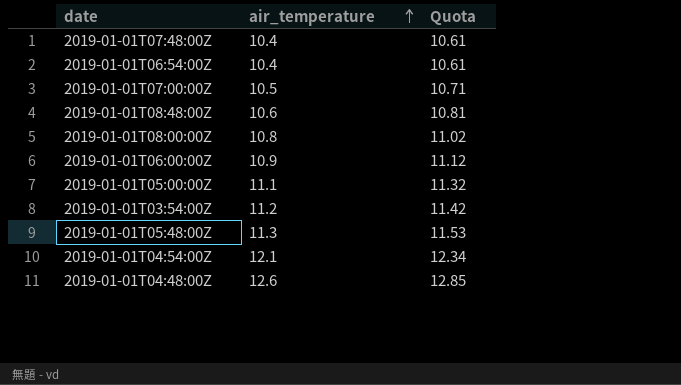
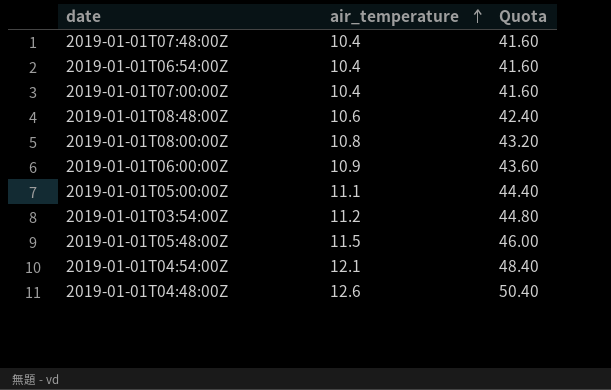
column Quota | formula: [air_temperature] * 1.02 -> [air_temperature] * 4
2019-01-01T07:00:00Z | air_temperature: 10.5 -> 10.4
2019-01-01T05:48:00Z | air_temperature: 11.3 -> 11.5

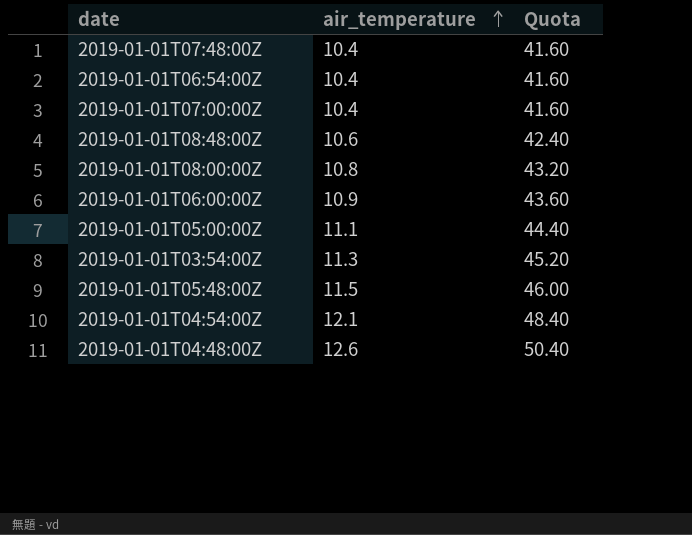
2019-01-01T03:54:00Z | air_temperature: 11.2 -> 11.3
2019-01-01T03:54:00Z | Quota: 44.80 -> 45.20

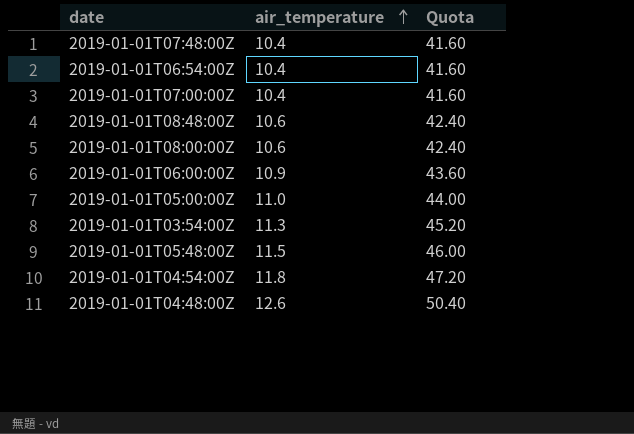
2019-01-01T08:00:00Z | air_temperature: 10.8 -> 10.6
2019-01-01T08:00:00Z | Quota: 43.20 -> 42.40
2019-01-01T05:00:00Z | air_temperature: 11.1 -> 11.0
2019-01-01T05:00:00Z | Quota: 44.40 -> 44.00
2019-01-01T04:54:00Z | air_temperature: 12.1 -> 11.8
2019-01-01T04:54:00Z | Quota: 48.40 -> 47.20

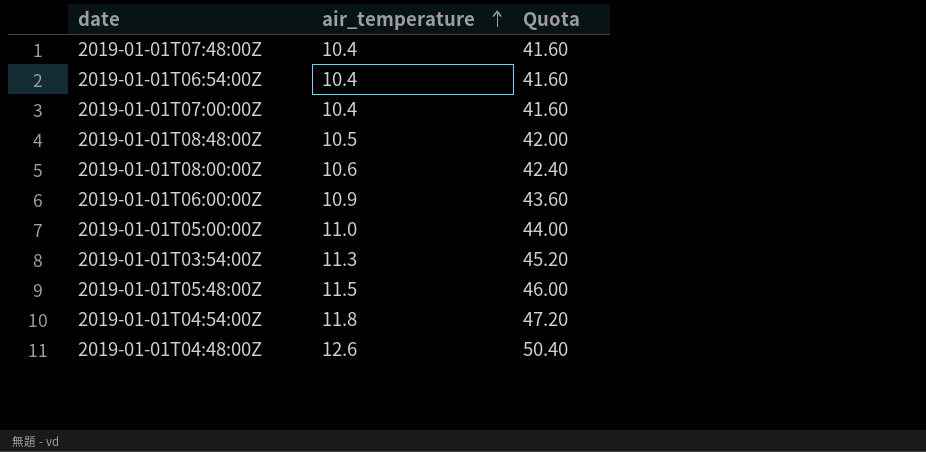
2019-01-01T08:48:00Z | air_temperature: 10.6 -> 10.5
2019-01-01T08:48:00Z | Quota: 42.40 -> 42.00

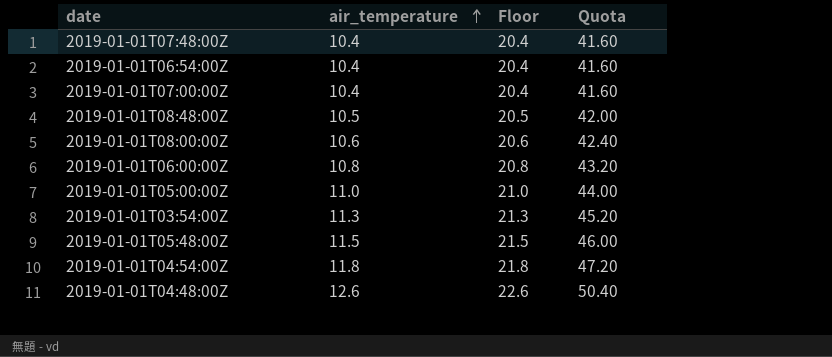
column Floor | formula: none -> [air_temperature] + 10
2019-01-01T06:00:00Z | air_temperature: 10.9 -> 10.8
2019-01-01T06:00:00Z | Quota: 43.60 -> 43.20

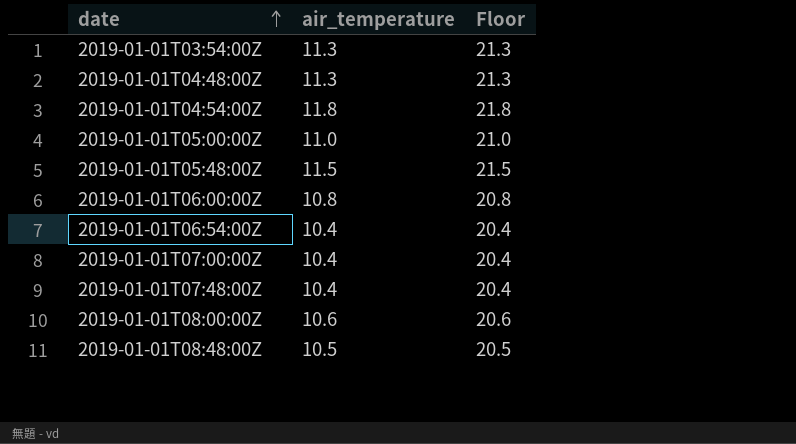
row order: air_temperature ascending -> date ascending
column Quota | formula: [air_temperature] * 4 -> none
2019-01-01T04:48:00Z | air_temperature: 12.6 -> 11.3
2019-01-01T04:48:00Z | Floor: 22.6 -> 21.3

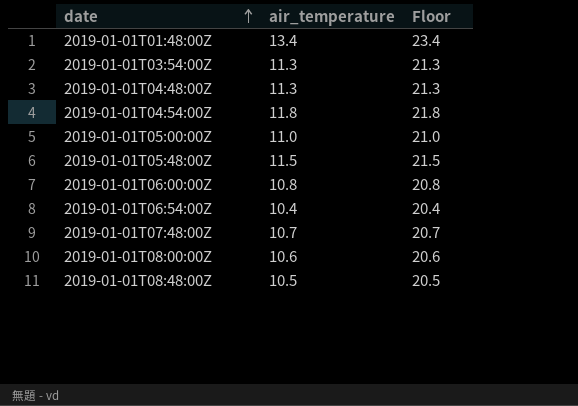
row 2019-01-01T07:00:00Z: 10.4 | 20.4 -> none
row 2019-01-01T01:48:00Z: none -> 13.4 | 23.4
2019-01-01T07:48:00Z | air_temperature: 10.4 -> 10.7
2019-01-01T07:48:00Z | Floor: 20.4 -> 20.7

